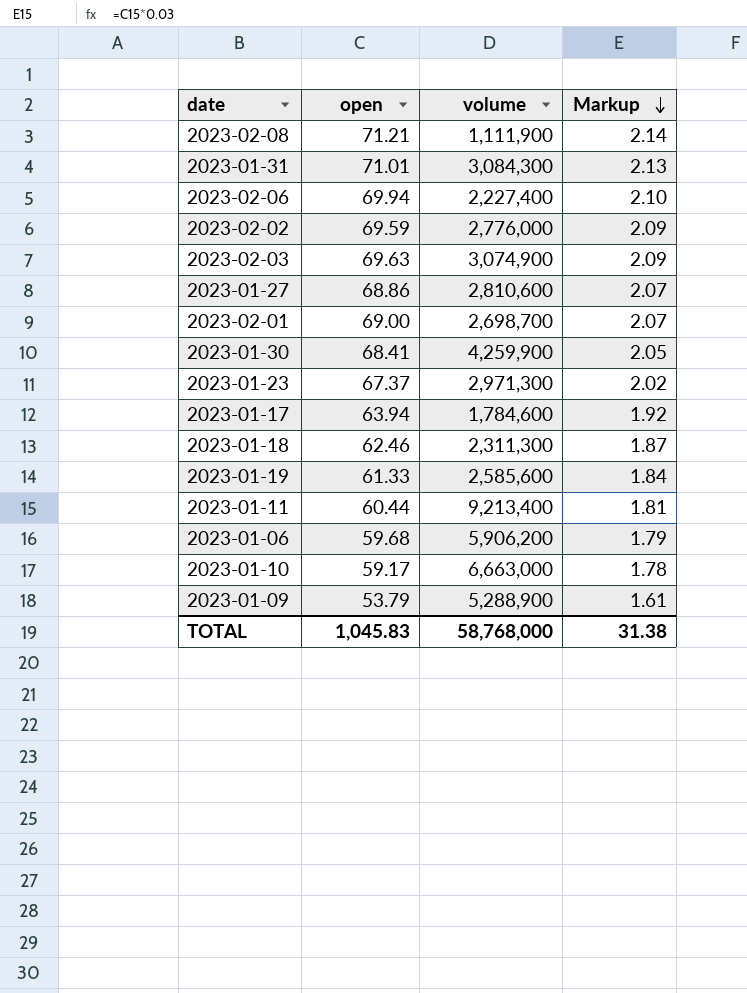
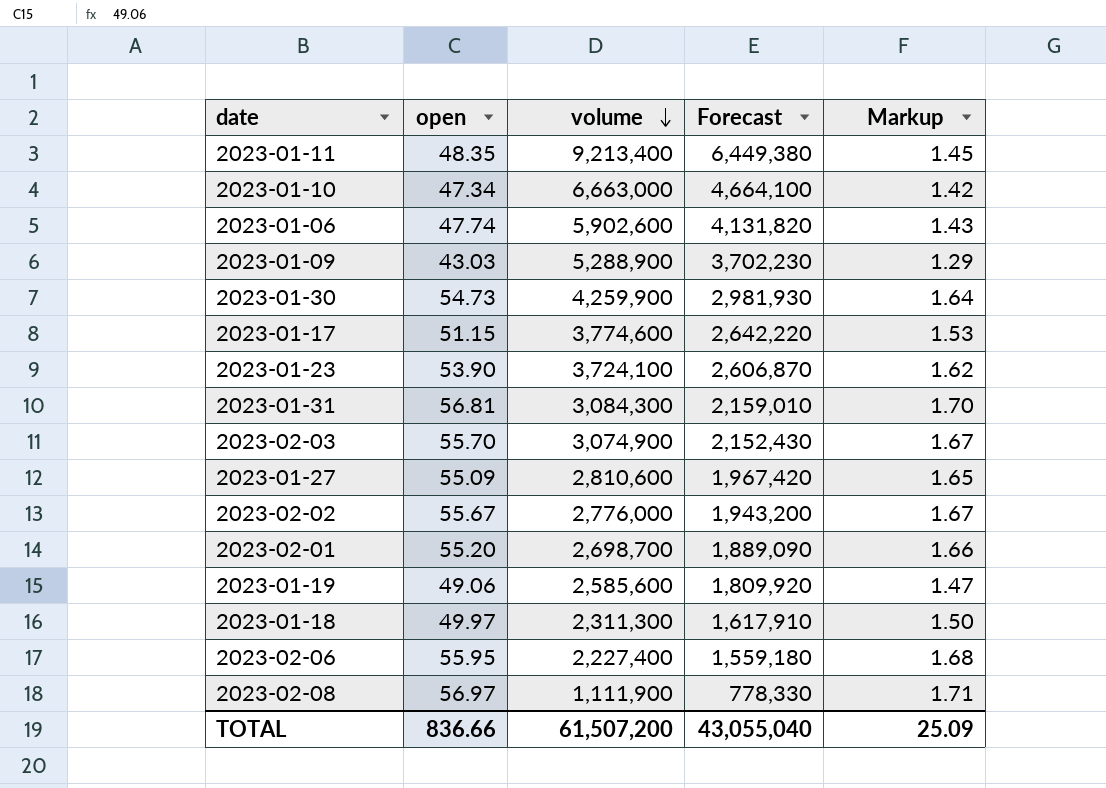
row order: Markup descending -> volume descending
column Forecast | formula: none -> [volume] * 0.7
2023-01-11 | open: 60.44 -> 48.35
2023-01-11 | Markup: 1.81 -> 1.45
2023-01-10 | open: 59.17 -> 47.34
2023-01-10 | Markup: 1.78 -> 1.42
2023-01-06 | open: 59.68 -> 47.74
2023-01-06 | volume: 5,906,200 -> 5,902,600
2023-01-06 | Markup: 1.79 -> 1.43
2023-01-09 | open: 53.79 -> 43.03
2023-01-09 | Markup: 1.61 -> 1.29
2023-01-30 | open: 68.41 -> 54.73
2023-01-30 | Markup: 2.05 -> 1.64
2023-01-17 | open: 63.94 -> 51.15
2023-01-17 | volume: 1,784,600 -> 3,774,600
2023-01-17 | Markup: 1.92 -> 1.53
2023-01-23 | open: 67.37 -> 53.90
2023-01-23 | volume: 2,971,300 -> 3,724,100
2023-01-23 | Markup: 2.02 -> 1.62
2023-01-31 | open: 71.01 -> 56.81
2023-01-31 | Markup: 2.13 -> 1.70
2023-02-03 | open: 69.63 -> 55.70
2023-02-03 | Markup: 2.09 -> 1.67
2023-01-27 | open: 68.86 -> 55.09
2023-01-27 | Markup: 2.07 -> 1.65
2023-02-02 | open: 69.59 -> 55.67
2023-02-02 | Markup: 2.09 -> 1.67
2023-02-01 | open: 69.00 -> 55.20
2023-02-01 | Markup: 2.07 -> 1.66
2023-01-19 | open: 61.33 -> 49.06
2023-01-19 | Markup: 1.84 -> 1.47
2023-01-18 | open: 62.46 -> 49.97
2023-01-18 | Markup: 1.87 -> 1.50
2023-02-06 | open: 69.94 -> 55.95
2023-02-06 | Markup: 2.10 -> 1.68
2023-02-08 | open: 71.21 -> 56.97
2023-02-08 | Markup: 2.14 -> 1.71
TOTAL | open: 1,045.83 -> 836.66
TOTAL | volume: 58,768,000 -> 61,507,200
TOTAL | Markup: 31.38 -> 25.09

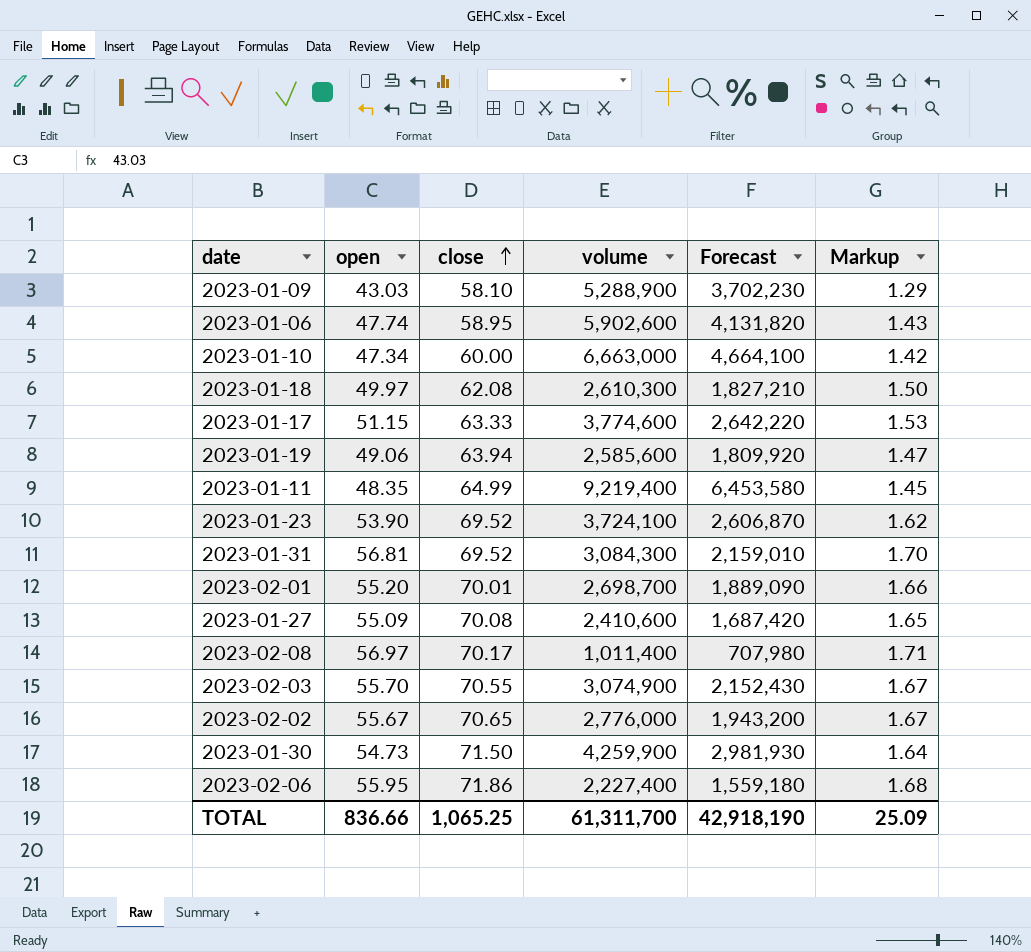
row order: volume descending -> close ascending
column close | position: none -> 3
2023-01-18 | volume: 2,311,300 -> 2,610,300
2023-01-18 | Forecast: 1,617,910 -> 1,827,210
2023-01-11 | volume: 9,213,400 -> 9,219,400
2023-01-11 | Forecast: 6,449,380 -> 6,453,580
2023-01-27 | volume: 2,810,600 -> 2,410,600
2023-01-27 | Forecast: 1,967,420 -> 1,687,420
2023-02-08 | volume: 1,111,900 -> 1,011,400
2023-02-08 | Forecast: 778,330 -> 707,980
TOTAL | volume: 61,507,200 -> 61,311,700
TOTAL | Forecast: 43,055,040 -> 42,918,190

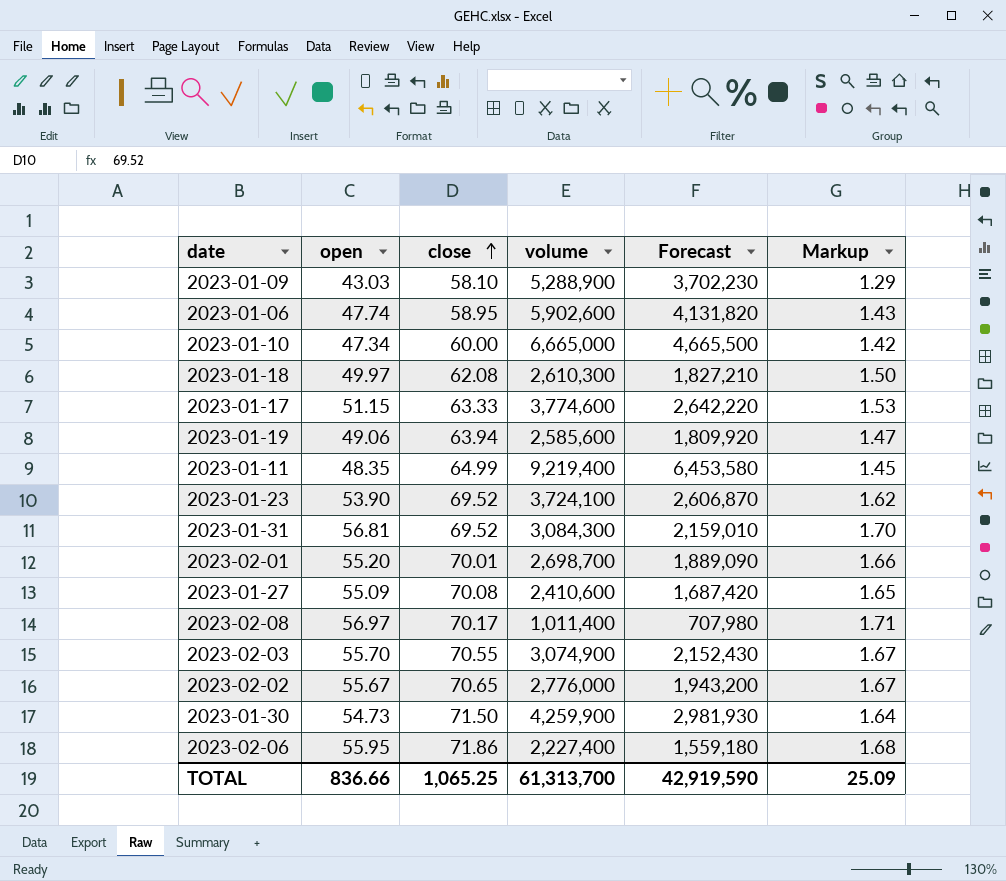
2023-01-10 | volume: 6,663,000 -> 6,665,000
2023-01-10 | Forecast: 4,664,100 -> 4,665,500
TOTAL | volume: 61,311,700 -> 61,313,700
TOTAL | Forecast: 42,918,190 -> 42,919,590

